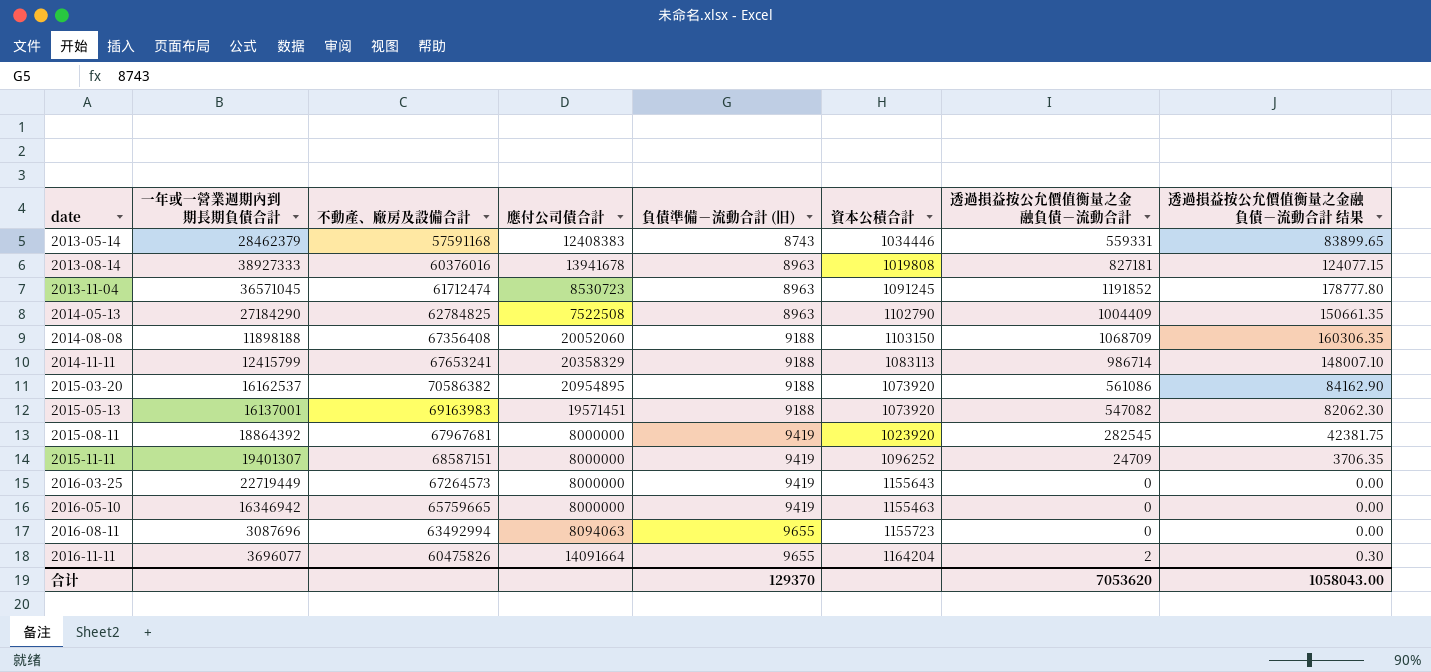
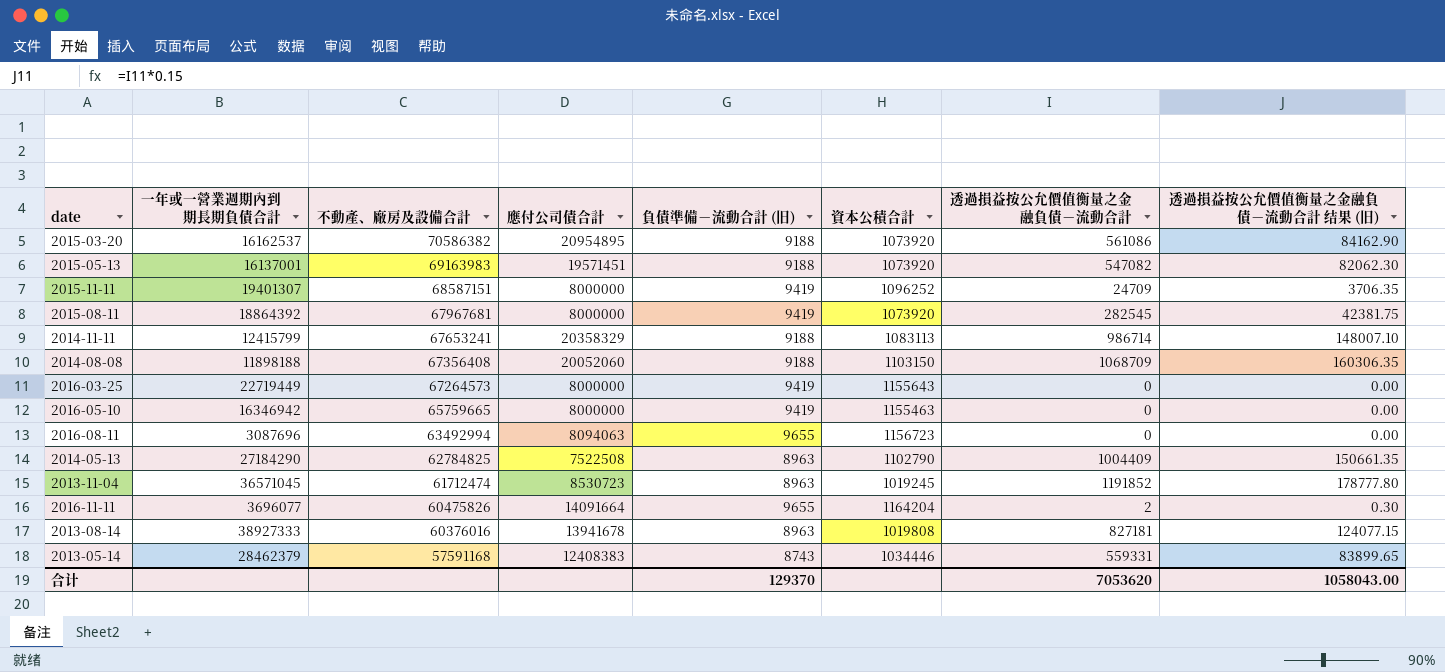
row order: date ascending -> 不動產、廠房及設備合計 descending
column name: 透過損益按公允價值衡量之金融負債－流動合計 结果 -> 透過損益按公允價值衡量之金融負債－流動合計 结果 (旧)
2015-08-11 | 資本公積合計: 1023920 -> 1073920
2016-08-11 | 資本公積合計: 1155723 -> 1156723
2013-11-04 | 資本公積合計: 1091245 -> 1019245

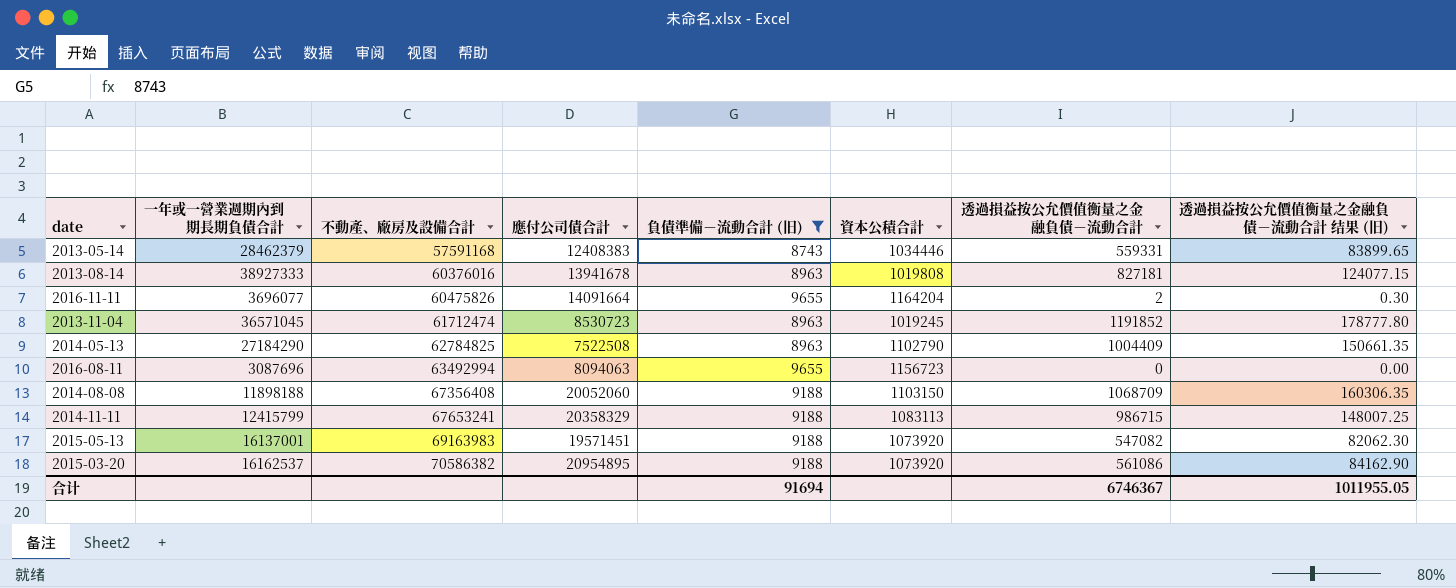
filter: none -> 負債準備－流動合計 (旧) != 9419
row order: 不動產、廠房及設備合計 descending -> 不動產、廠房及設備合計 ascending
2014-11-11 | 透過損益按公允價值衡量之金融負債－流動合計: 986714 -> 986715
2014-11-11 | 透過損益按公允價值衡量之金融負債－流動合計 结果 (旧): 148007.10 -> 148007.25
合计 | 負債準備－流動合計 (旧): 129370 -> 91694
合计 | 透過損益按公允價值衡量之金融負債－流動合計: 7053620 -> 6746367
合计 | 透過損益按公允價值衡量之金融負債－流動合計 结果 (旧): 1058043.00 -> 1011955.05

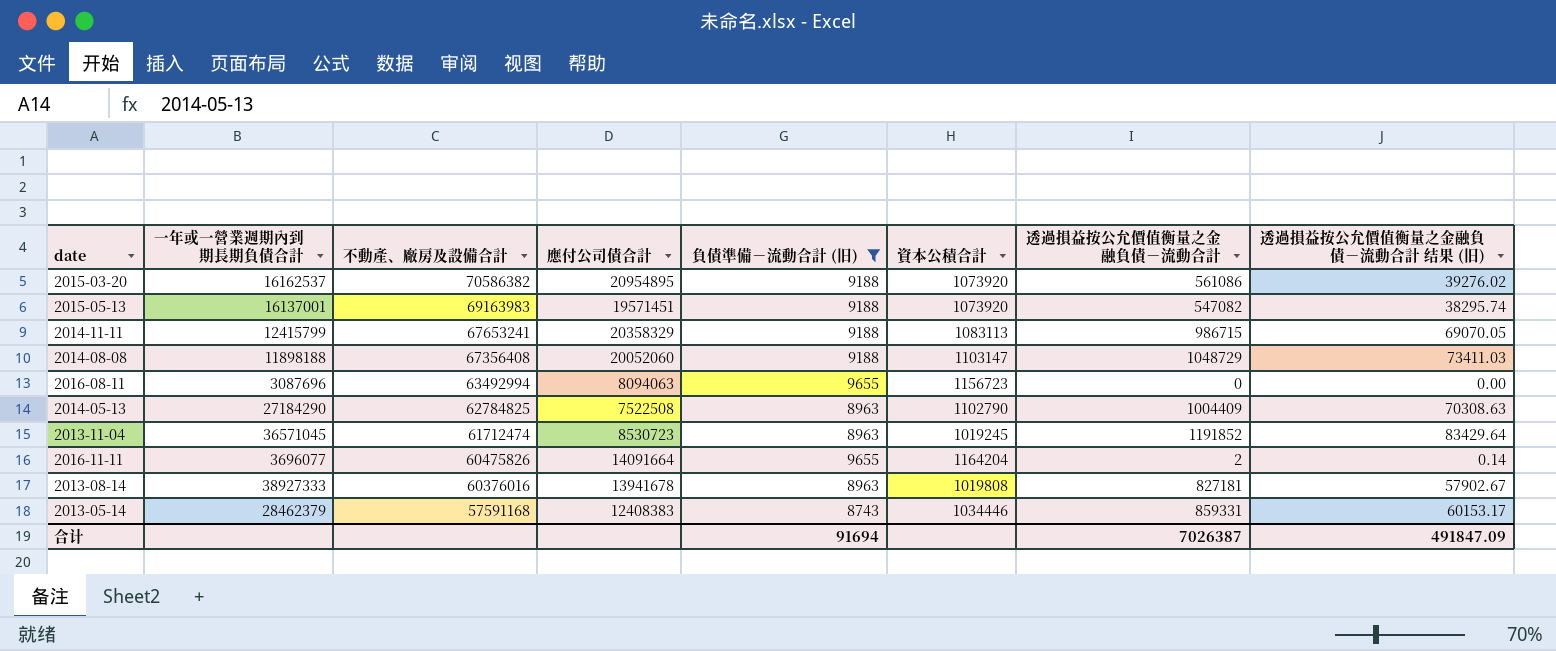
row order: 不動產、廠房及設備合計 ascending -> 不動產、廠房及設備合計 descending
column 透過損益按公允價值衡量之金融負債－流動合計 结果 (旧) | formula: [透過損益按公允價值衡量之金融負債－流動合計] * 0.15 -> [透過損益按公允價值衡量之金融負債－流動合計] * 0.07
2014-08-08 | 資本公積合計: 1103150 -> 1103147
2014-08-08 | 透過損益按公允價值衡量之金融負債－流動合計: 1068709 -> 1048729
2013-05-14 | 透過損益按公允價值衡量之金融負債－流動合計: 559331 -> 859331
合计 | 透過損益按公允價值衡量之金融負債－流動合計: 6746367 -> 7026387
合计 | 透過損益按公允價值衡量之金融負債－流動合計 结果 (旧): 1011955.05 -> 491847.09

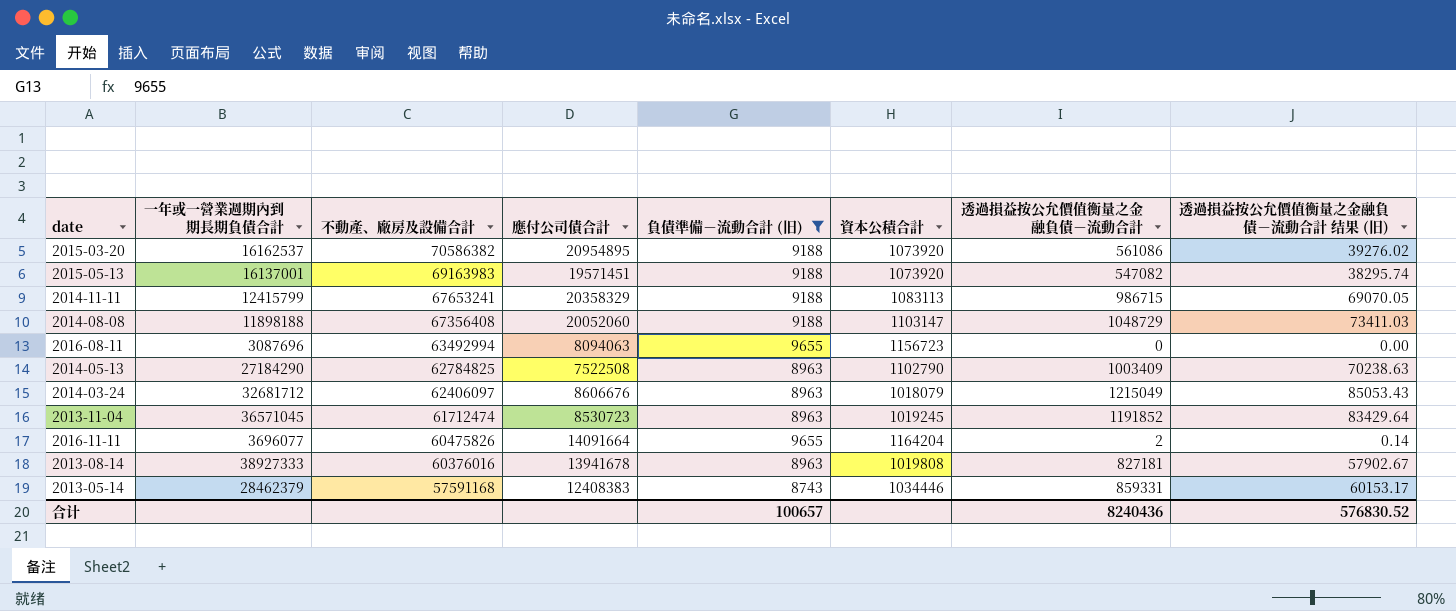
2014-05-13 | 透過損益按公允價值衡量之金融負債－流動合計: 1004409 -> 1003409
2014-05-13 | 透過損益按公允價值衡量之金融負債－流動合計 结果 (旧): 70308.63 -> 70238.63
row 2014-03-24: none -> 32681712 | 62406097 | 8606676 | 8963 | 1018079 | 1215049 | 85053.43
合计 | 負債準備－流動合計 (旧): 91694 -> 100657
合计 | 透過損益按公允價值衡量之金融負債－流動合計: 7026387 -> 8240436
合计 | 透過損益按公允價值衡量之金融負債－流動合計 结果 (旧): 491847.09 -> 576830.52

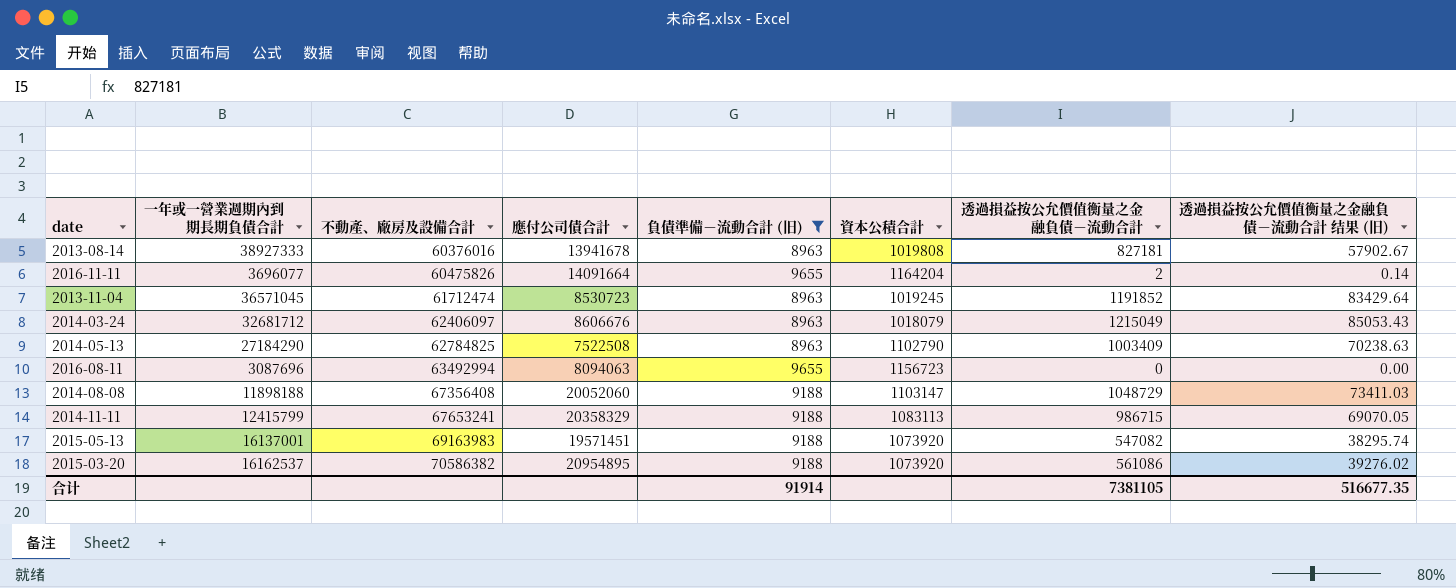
row order: 不動產、廠房及設備合計 descending -> 不動產、廠房及設備合計 ascending
row 2013-05-14: 28462379 | 57591168 | 12408383 | 8743 | 1034446 | 859331 | 60153.17 -> none
合计 | 負債準備－流動合計 (旧): 100657 -> 91914
合计 | 透過損益按公允價值衡量之金融負債－流動合計: 8240436 -> 7381105
合计 | 透過損益按公允價值衡量之金融負債－流動合計 结果 (旧): 576830.52 -> 516677.35

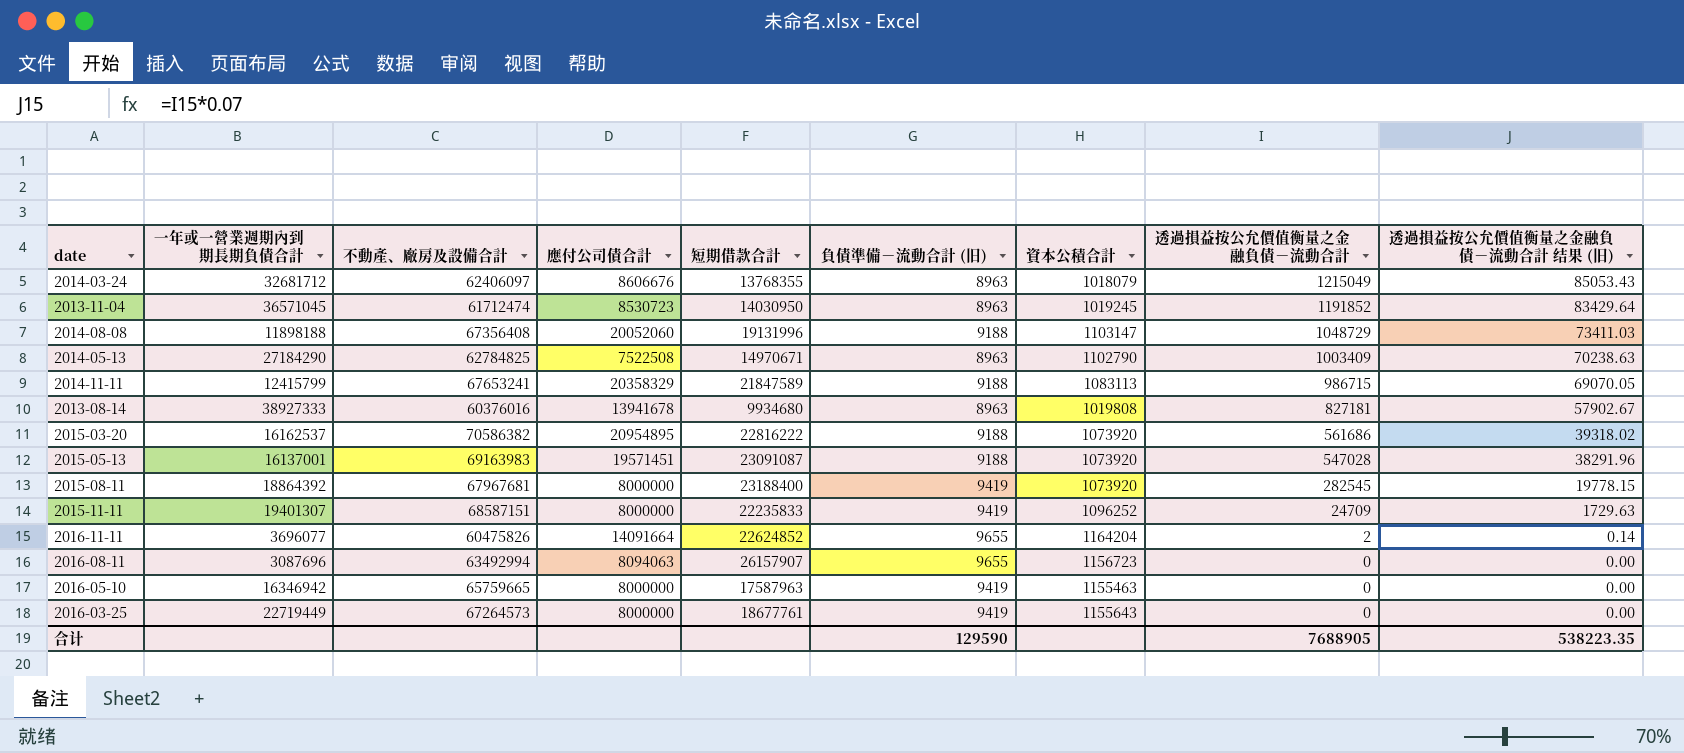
filter: 負債準備－流動合計 (旧) != 9419 -> none
row order: 不動產、廠房及設備合計 ascending -> 透過損益按公允價值衡量之金融負債－流動合計 descending
column 短期借款合計 | position: none -> 5
2015-03-20 | 透過損益按公允價值衡量之金融負債－流動合計: 561086 -> 561686
2015-03-20 | 透過損益按公允價值衡量之金融負債－流動合計 结果 (旧): 39276.02 -> 39318.02
2015-05-13 | 透過損益按公允價值衡量之金融負債－流動合計: 547082 -> 547028
2015-05-13 | 透過損益按公允價值衡量之金融負債－流動合計 结果 (旧): 38295.74 -> 38291.96
合计 | 負債準備－流動合計 (旧): 91914 -> 129590
合计 | 透過損益按公允價值衡量之金融負債－流動合計: 7381105 -> 7688905
合计 | 透過損益按公允價值衡量之金融負債－流動合計 结果 (旧): 516677.35 -> 538223.35

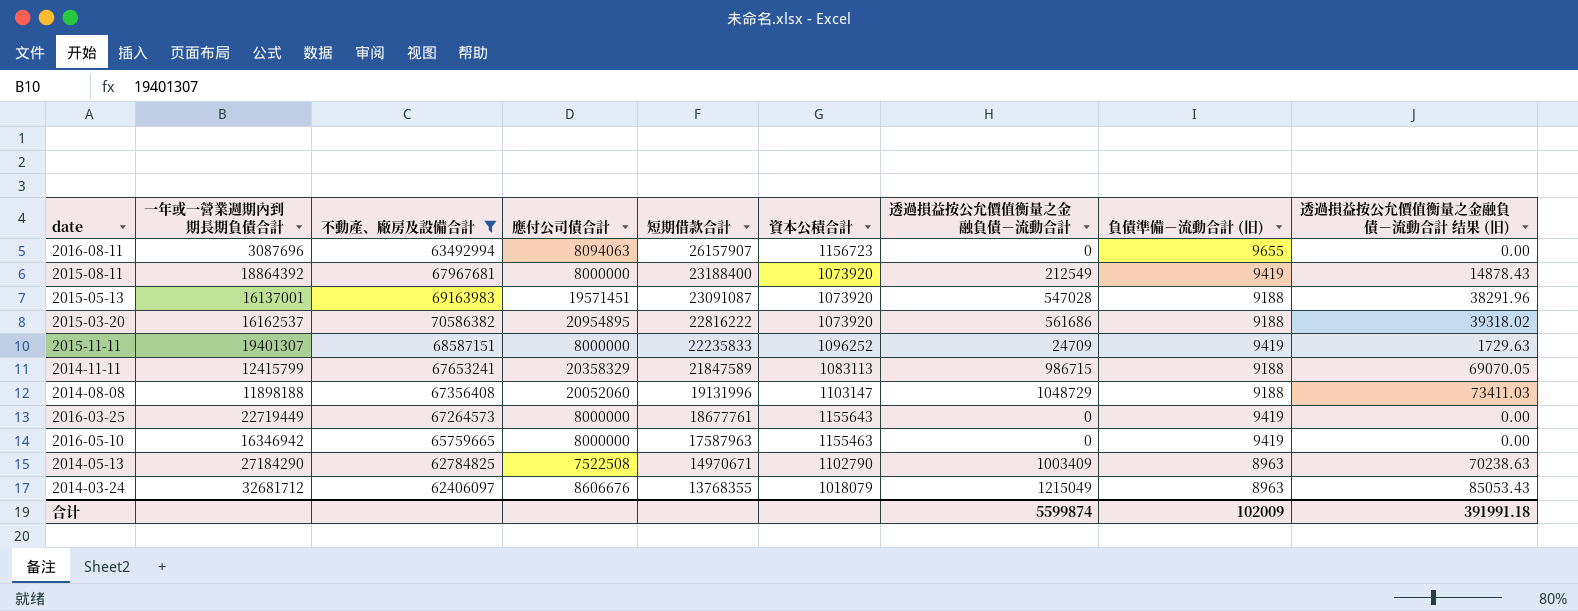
filter: none -> 不動產、廠房及設備合計 >= 62406097
row order: 透過損益按公允價值衡量之金融負債－流動合計 descending -> 短期借款合計 descending
column 負債準備－流動合計 (旧) | position: 6 -> 8
2015-08-11 | 透過損益按公允價值衡量之金融負債－流動合計: 282545 -> 212549
2015-08-11 | 透過損益按公允價值衡量之金融負債－流動合計 结果 (旧): 19778.15 -> 14878.43
合计 | 透過損益按公允價值衡量之金融負債－流動合計: 7688905 -> 5599874
合计 | 負債準備－流動合計 (旧): 129590 -> 102009
合计 | 透過損益按公允價值衡量之金融負債－流動合計 结果 (旧): 538223.35 -> 391991.18

